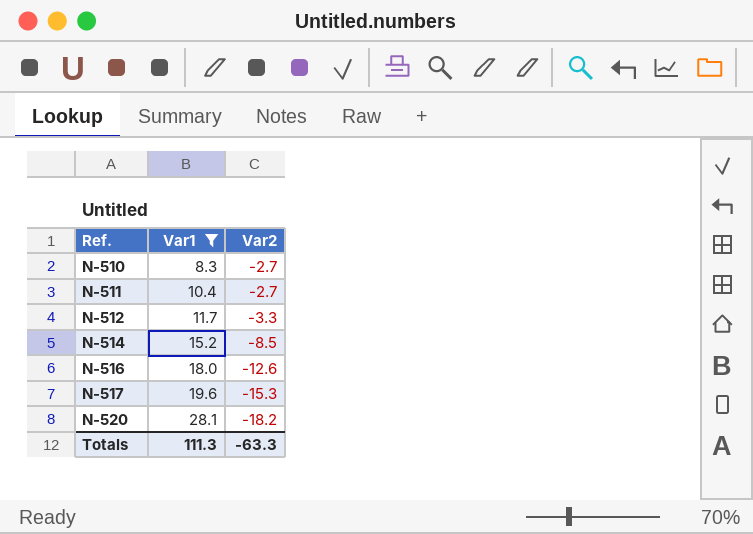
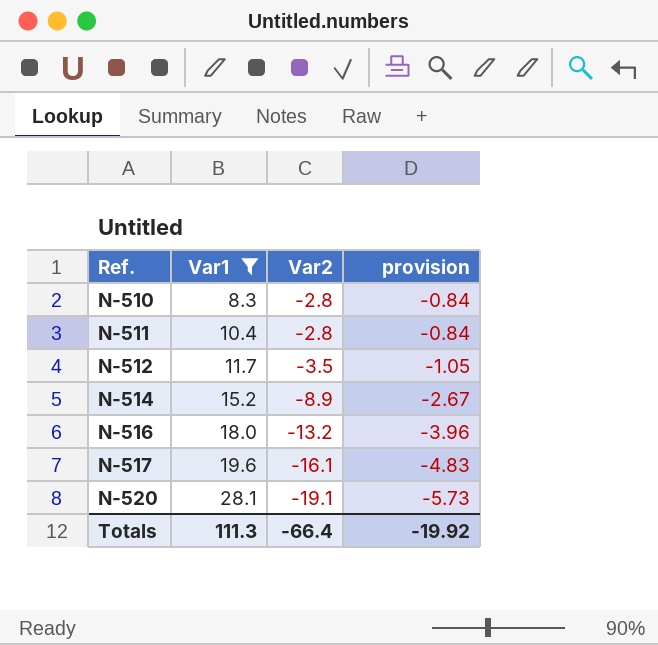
column provision | formula: none -> [Var2] * 0.3
N-510 | Var2: -2.7 -> -2.8
N-511 | Var2: -2.7 -> -2.8
N-512 | Var2: -3.3 -> -3.5
N-514 | Var2: -8.5 -> -8.9
N-516 | Var2: -12.6 -> -13.2
N-517 | Var2: -15.3 -> -16.1
N-520 | Var2: -18.2 -> -19.1
Totals | Var2: -63.3 -> -66.4

